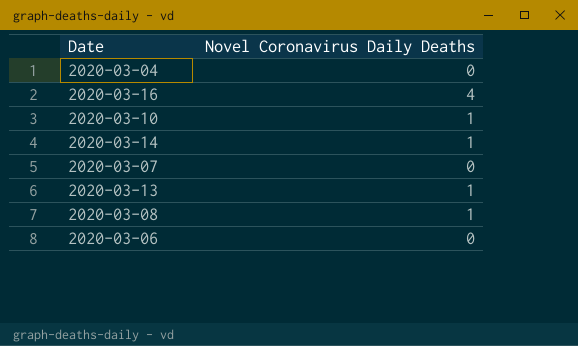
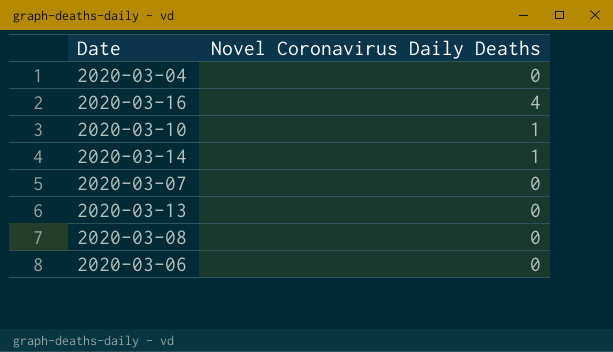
2020-03-13 | Novel Coronavirus Daily Deaths: 1 -> 0
2020-03-08 | Novel Coronavirus Daily Deaths: 1 -> 0

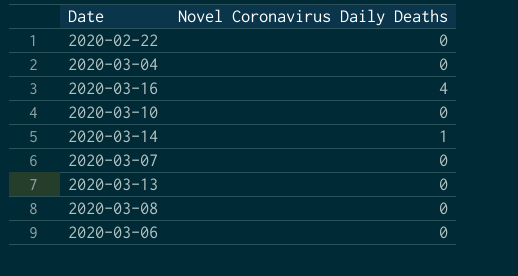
row 2020-02-22: none -> 0
2020-03-10 | Novel Coronavirus Daily Deaths: 1 -> 0

